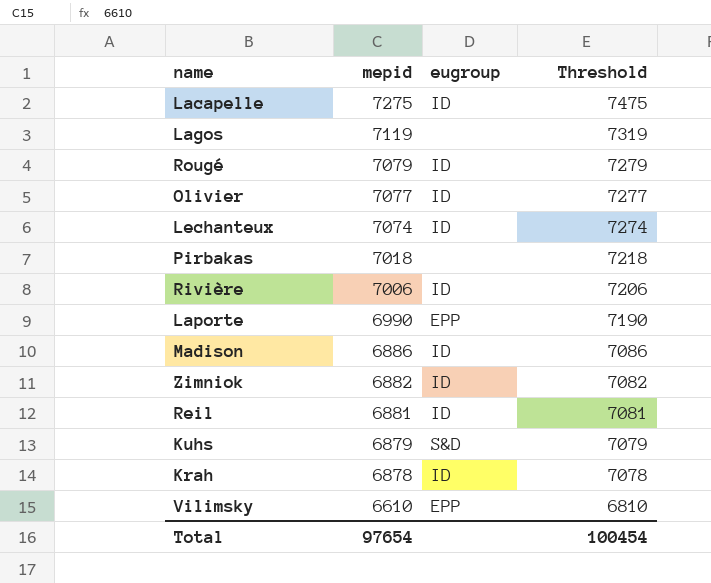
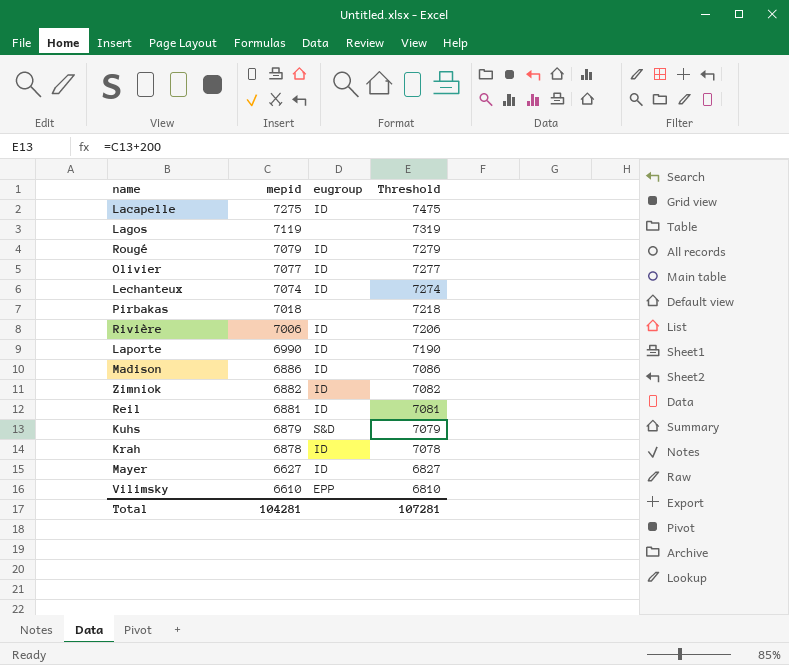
Laporte | eugroup: EPP -> ID
row Mayer: none -> 6627 | ID | 6827
Total | mepid: 97654 -> 104281
Total | Threshold: 100454 -> 107281

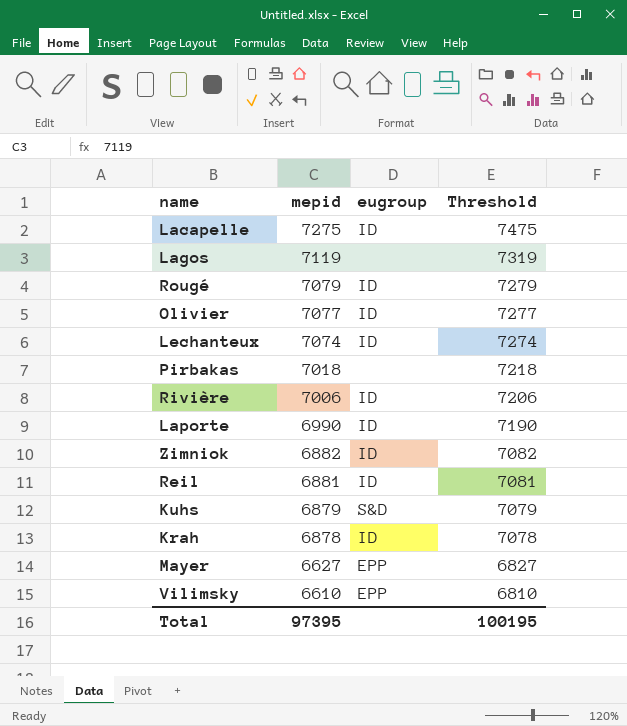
row Madison: 6886 | ID | 7086 -> none
Mayer | eugroup: ID -> EPP
Total | mepid: 104281 -> 97395
Total | Threshold: 107281 -> 100195

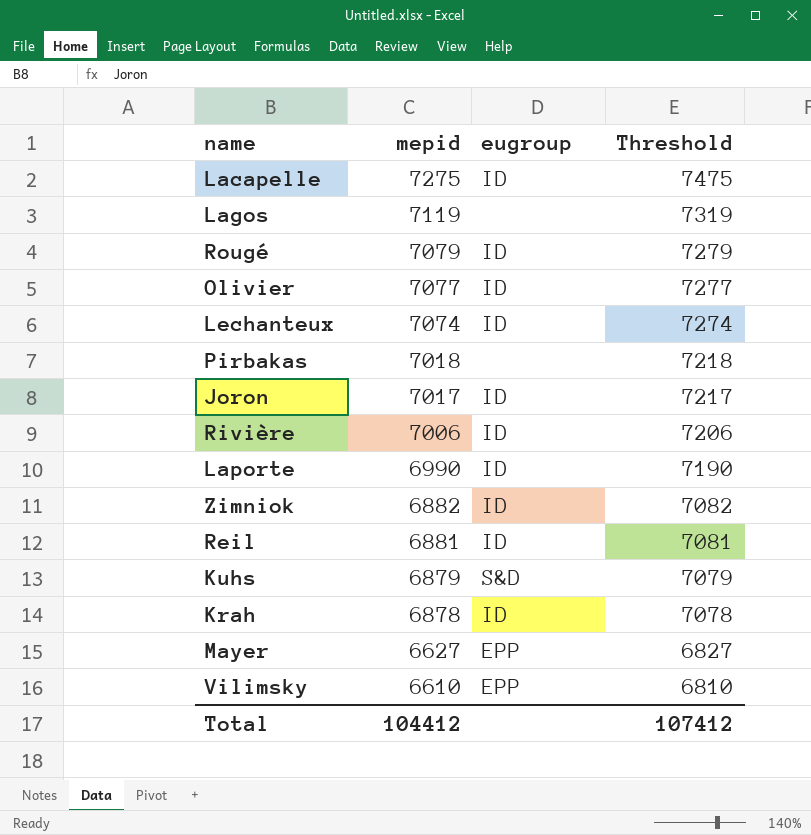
row Joron: none -> 7017 | ID | 7217
Total | mepid: 97395 -> 104412
Total | Threshold: 100195 -> 107412

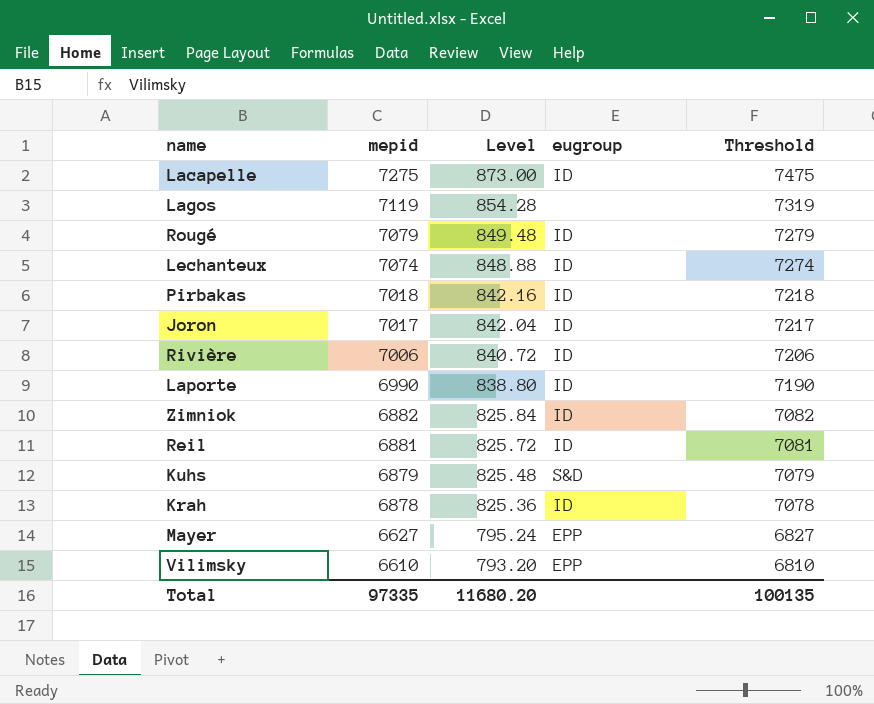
column Level | formula: none -> [mepid] * 0.12
row Olivier: 7077 | ID | 7277 -> none
Pirbakas | eugroup: none -> ID
Total | mepid: 104412 -> 97335
Total | Threshold: 107412 -> 100135

